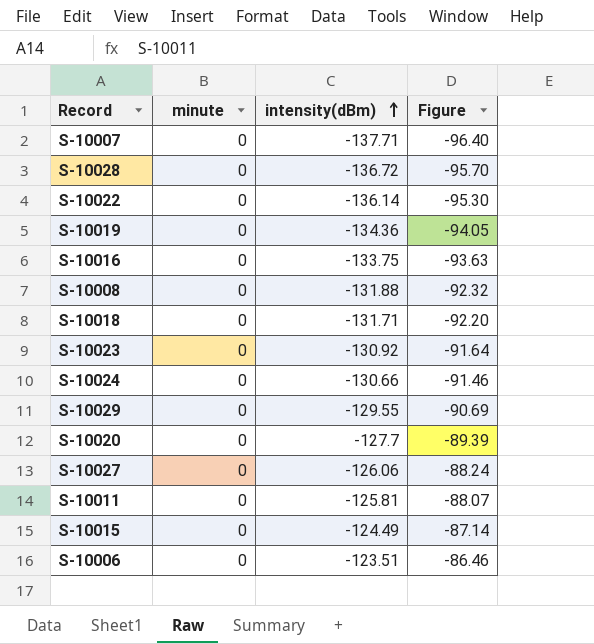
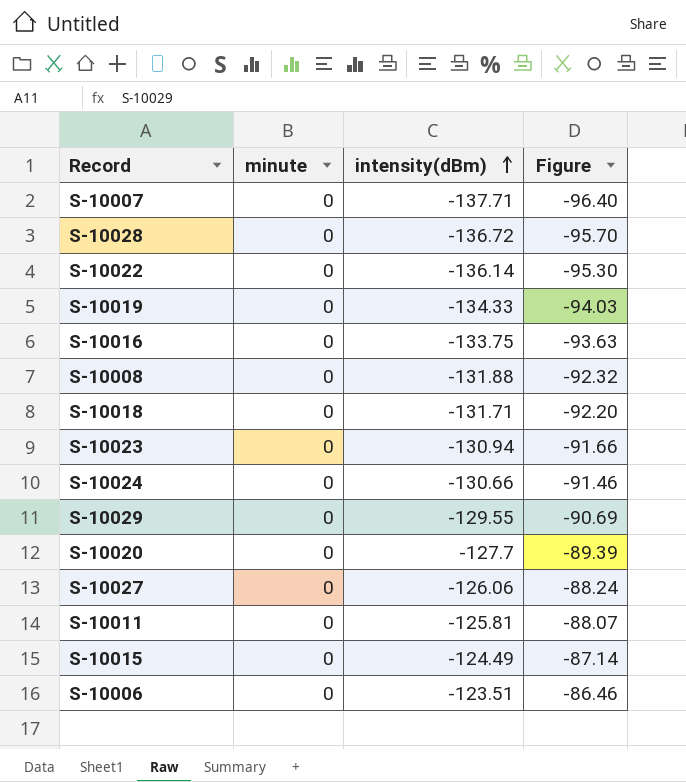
S-10019 | intensity(dBm): -134.36 -> -134.33
S-10019 | Figure: -94.05 -> -94.03
S-10023 | intensity(dBm): -130.92 -> -130.94
S-10023 | Figure: -91.64 -> -91.66

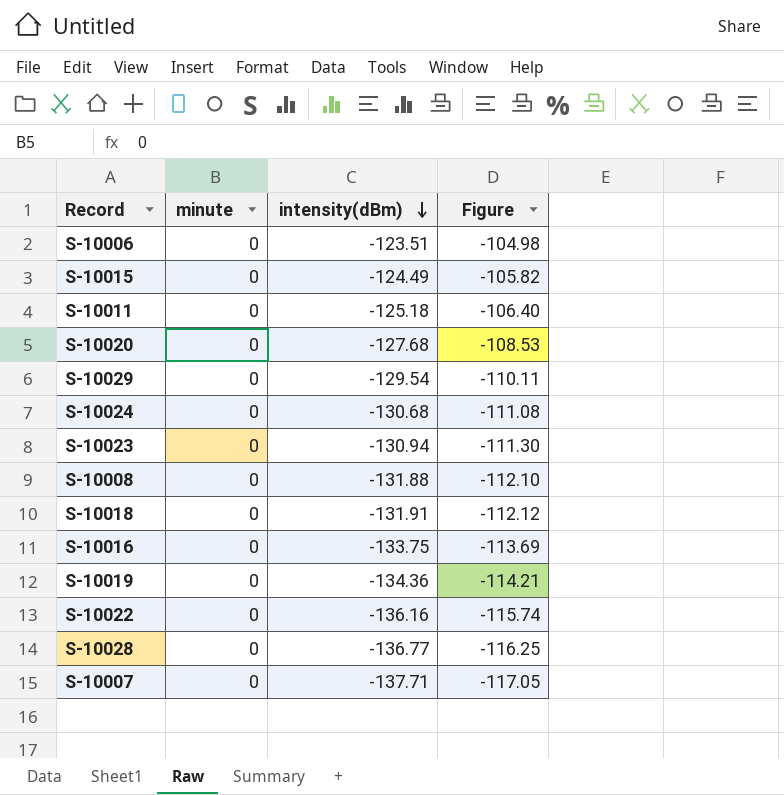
row order: intensity(dBm) ascending -> intensity(dBm) descending
column Figure | formula: [intensity(dBm)] * 0.7 -> [intensity(dBm)] * 0.85
row S-10027: 0 | -126.06 | -88.24 -> none
S-10011 | intensity(dBm): -125.81 -> -125.18
S-10020 | intensity(dBm): -127.7 -> -127.68
S-10029 | intensity(dBm): -129.55 -> -129.54
S-10024 | intensity(dBm): -130.66 -> -130.68
S-10018 | intensity(dBm): -131.71 -> -131.91
S-10019 | intensity(dBm): -134.33 -> -134.36
S-10022 | intensity(dBm): -136.14 -> -136.16
S-10028 | intensity(dBm): -136.72 -> -136.77

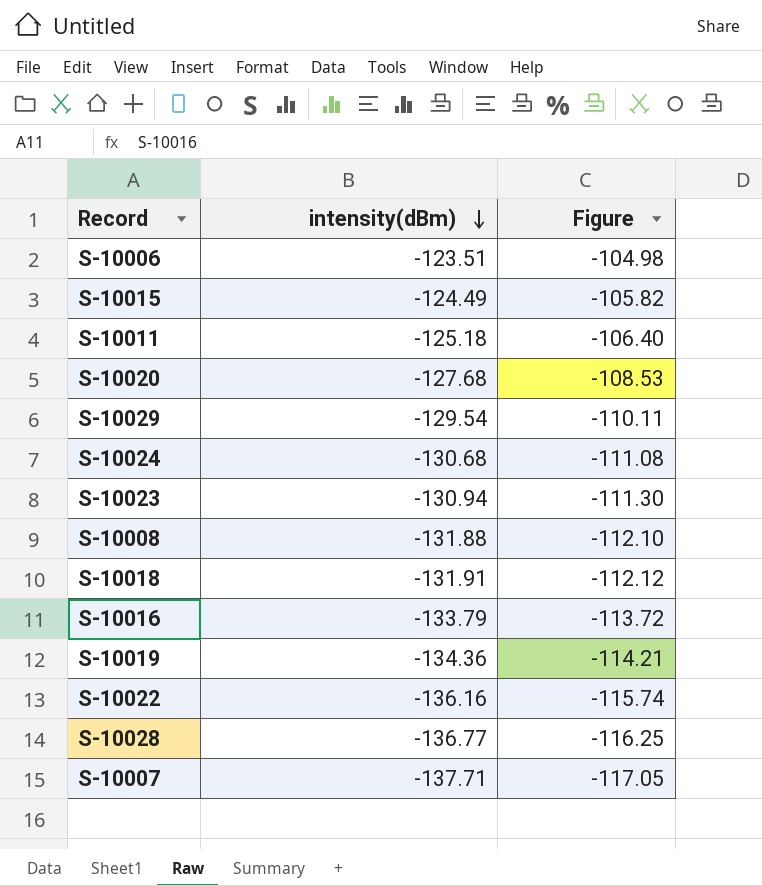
column minute | position: 2 -> none
S-10016 | intensity(dBm): -133.75 -> -133.79
S-10016 | Figure: -113.69 -> -113.72

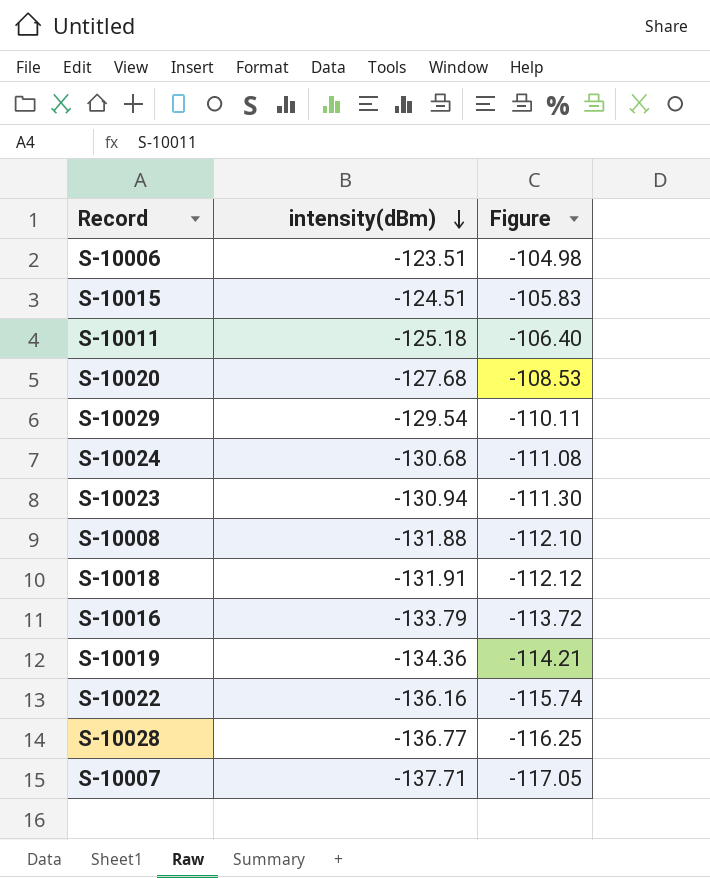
S-10015 | intensity(dBm): -124.49 -> -124.51
S-10015 | Figure: -105.82 -> -105.83

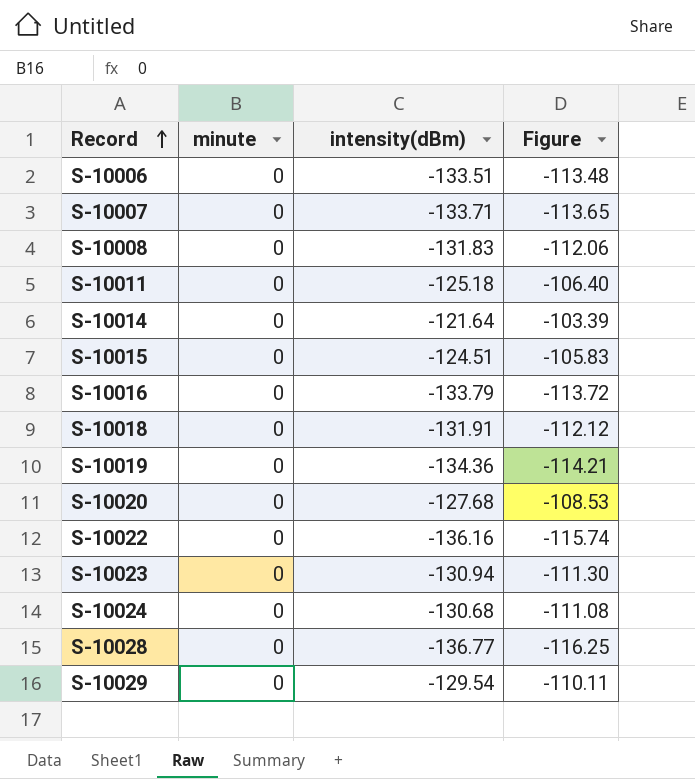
row order: intensity(dBm) descending -> Record ascending
column minute | position: none -> 2
S-10006 | intensity(dBm): -123.51 -> -133.51
S-10006 | Figure: -104.98 -> -113.48
S-10007 | intensity(dBm): -137.71 -> -133.71
S-10007 | Figure: -117.05 -> -113.65
S-10008 | intensity(dBm): -131.88 -> -131.83
S-10008 | Figure: -112.10 -> -112.06
row S-10014: none -> 0 | -121.64 | -103.39

